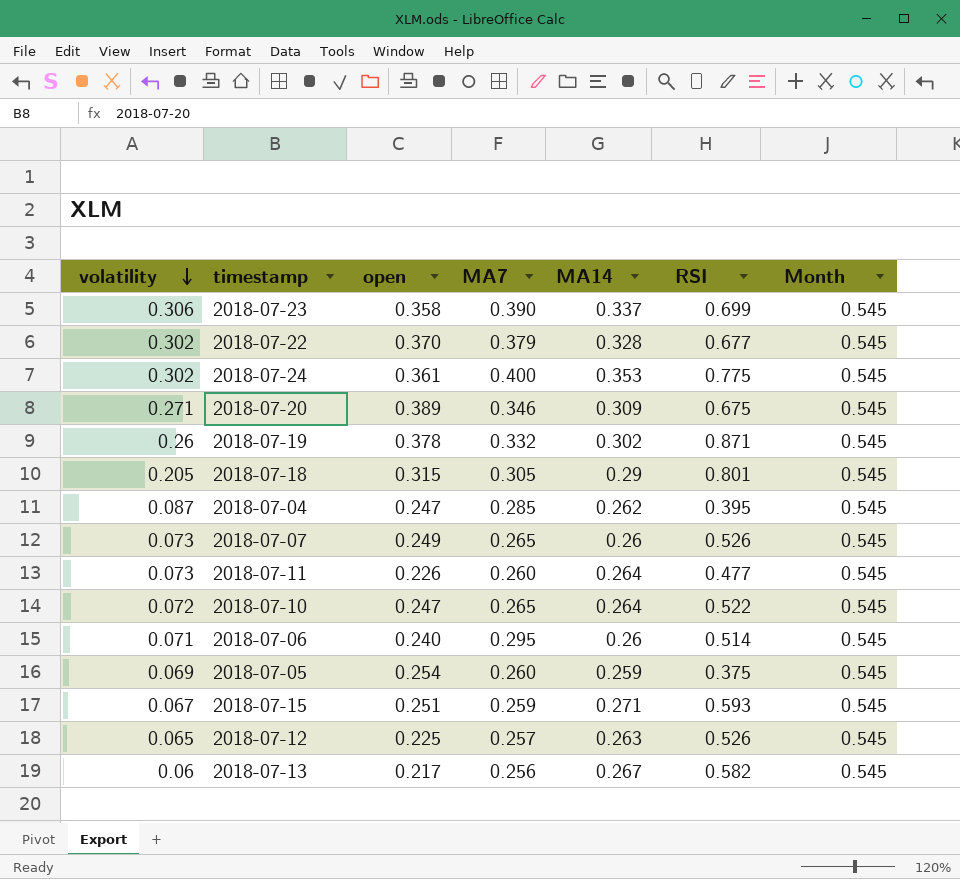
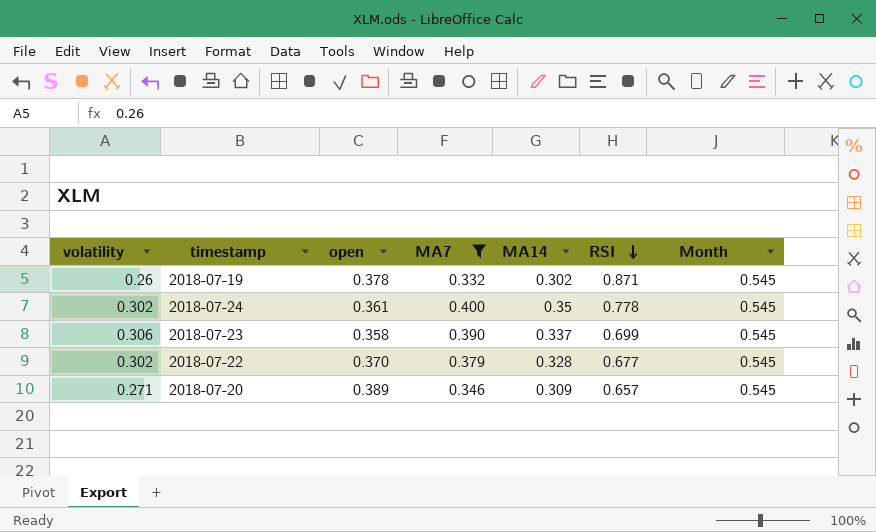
filter: none -> MA7 >= 0.332
row order: volatility descending -> RSI descending
2018-07-24 | MA14: 0.353 -> 0.35
2018-07-24 | RSI: 0.775 -> 0.778
2018-07-20 | RSI: 0.675 -> 0.657

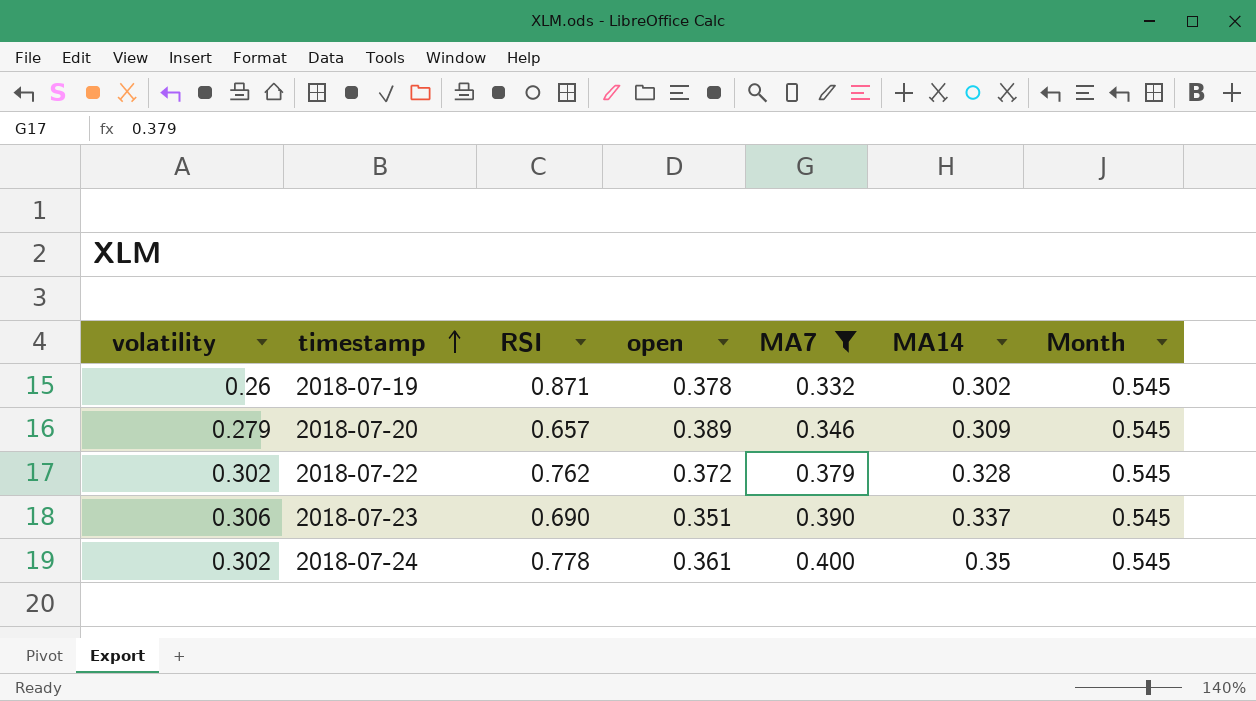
row order: RSI descending -> timestamp ascending
column RSI | position: 6 -> 3
2018-07-20 | volatility: 0.271 -> 0.279
2018-07-22 | RSI: 0.677 -> 0.762
2018-07-22 | open: 0.370 -> 0.372
2018-07-23 | RSI: 0.699 -> 0.690
2018-07-23 | open: 0.358 -> 0.351

